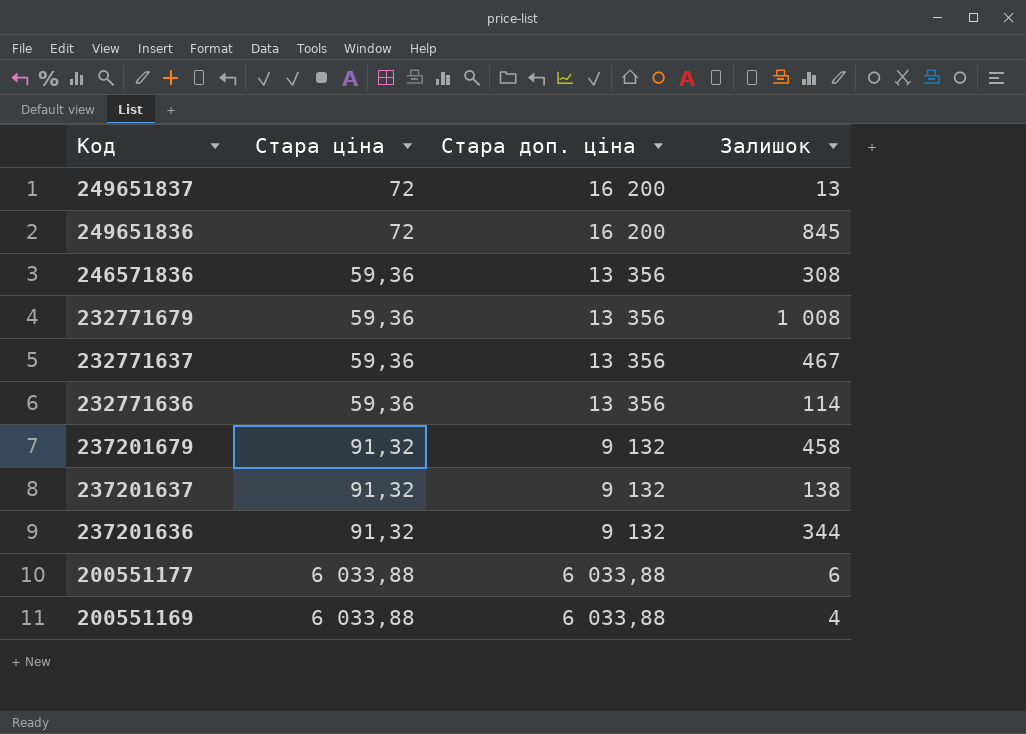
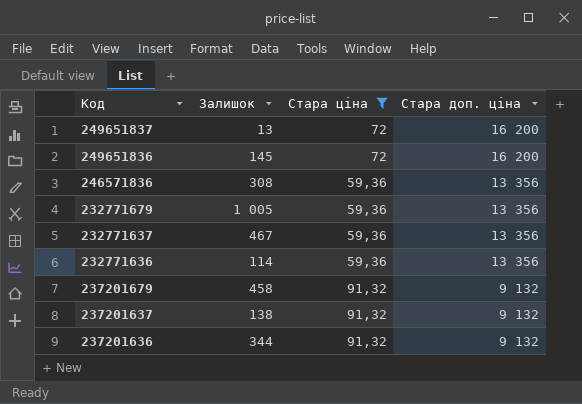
filter: none -> Стара ціна != 6 033,88
column Залишок | position: 4 -> 2
249651836 | Залишок: 845 -> 145
232771679 | Залишок: 1 008 -> 1 005

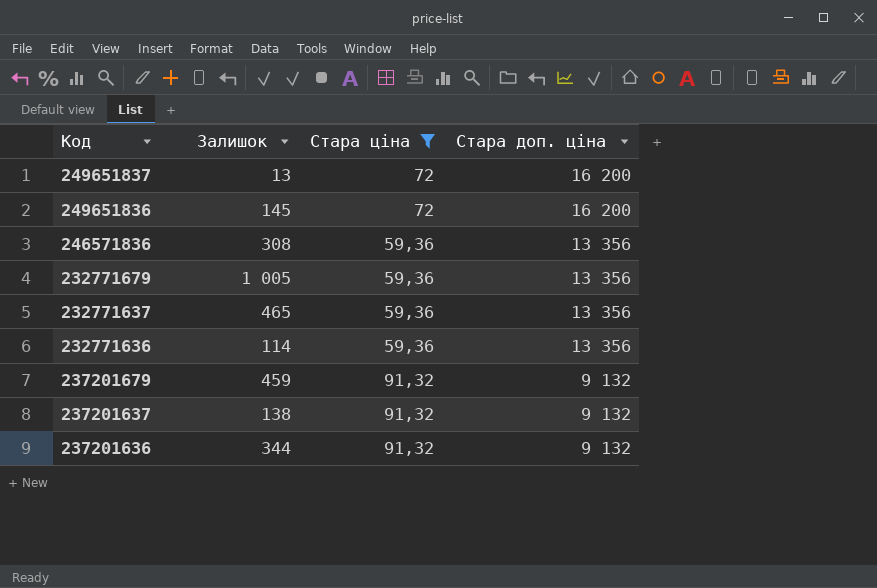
232771637 | Залишок: 467 -> 465
237201679 | Залишок: 458 -> 459

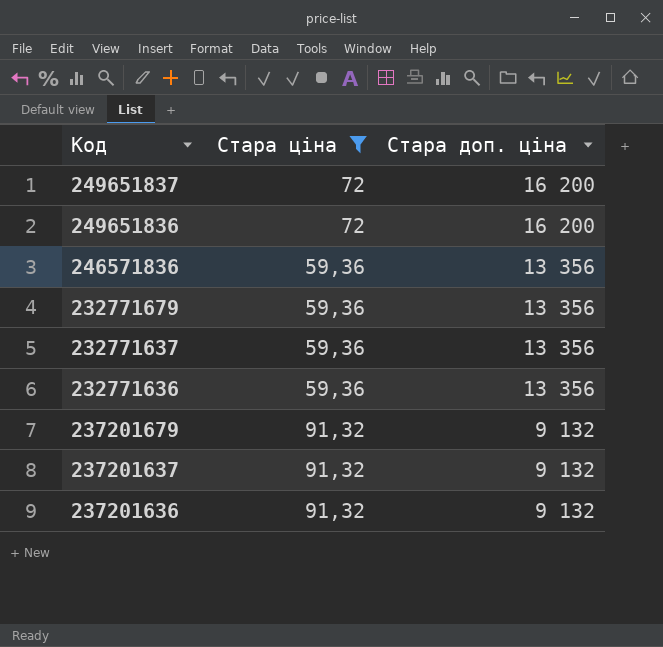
column Залишок | position: 2 -> none

